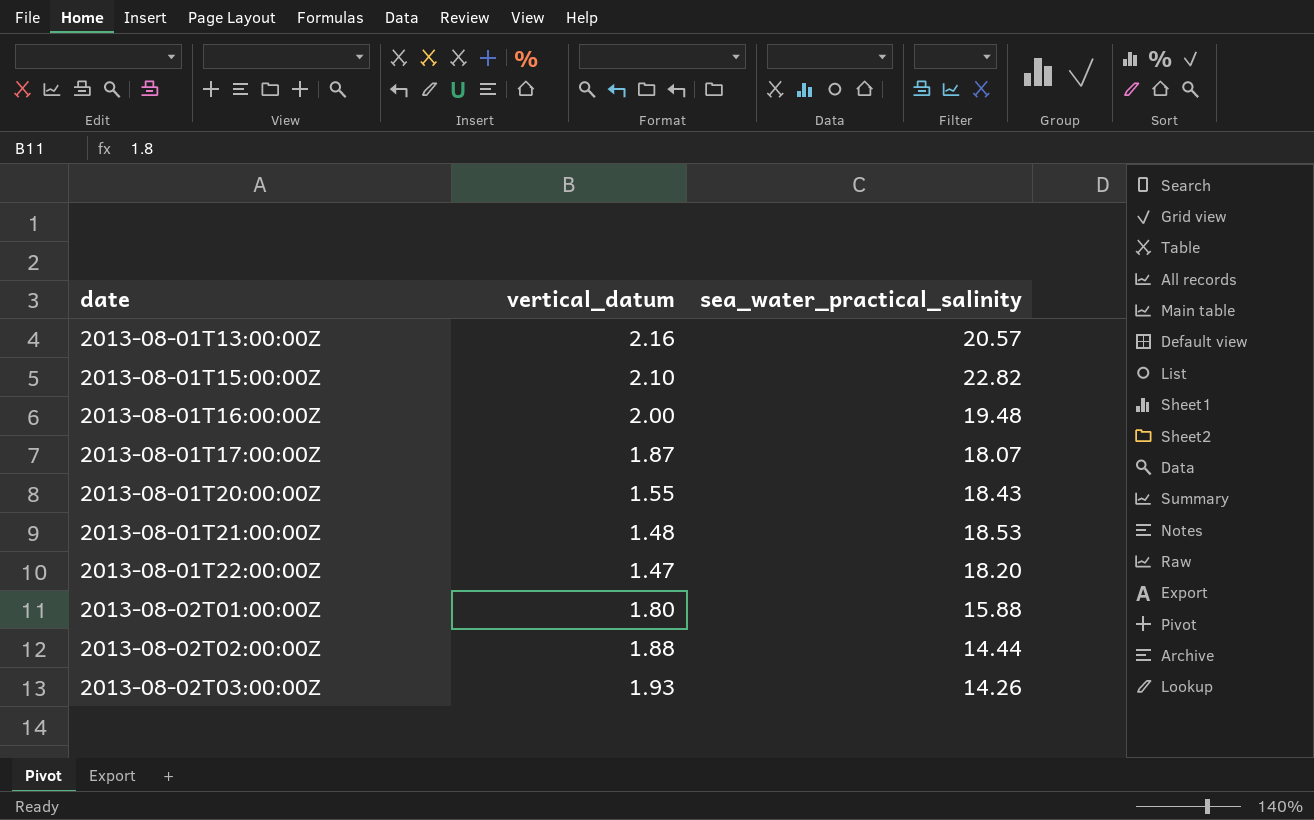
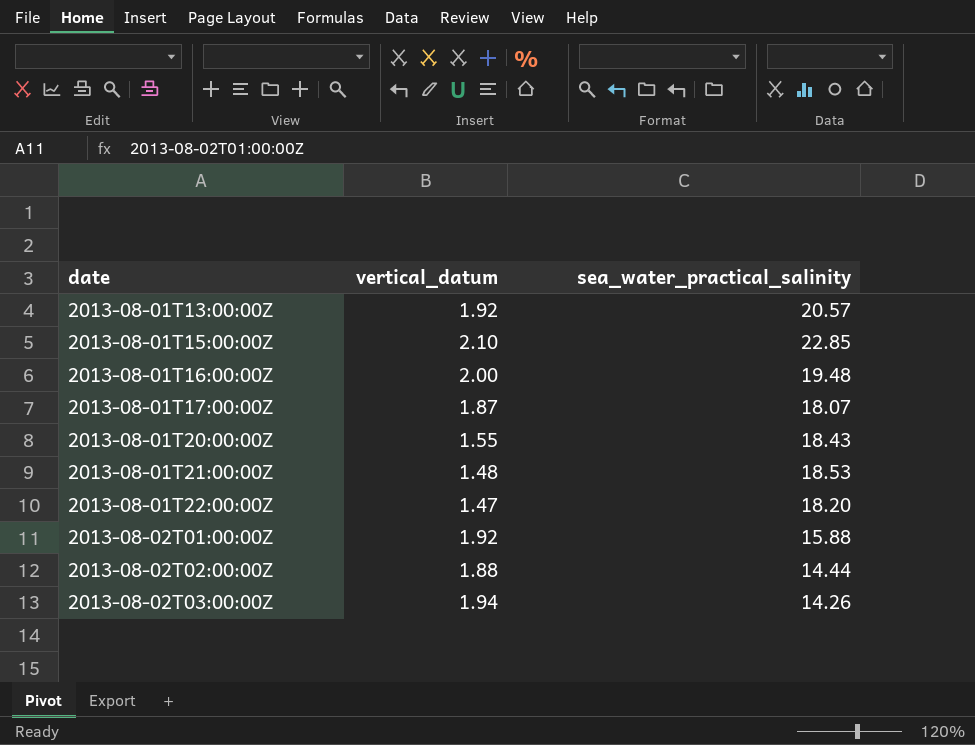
2013-08-01T13:00:00Z | vertical_datum: 2.16 -> 1.92
2013-08-01T15:00:00Z | sea_water_practical_salinity: 22.82 -> 22.85
2013-08-02T01:00:00Z | vertical_datum: 1.80 -> 1.92
2013-08-02T03:00:00Z | vertical_datum: 1.93 -> 1.94

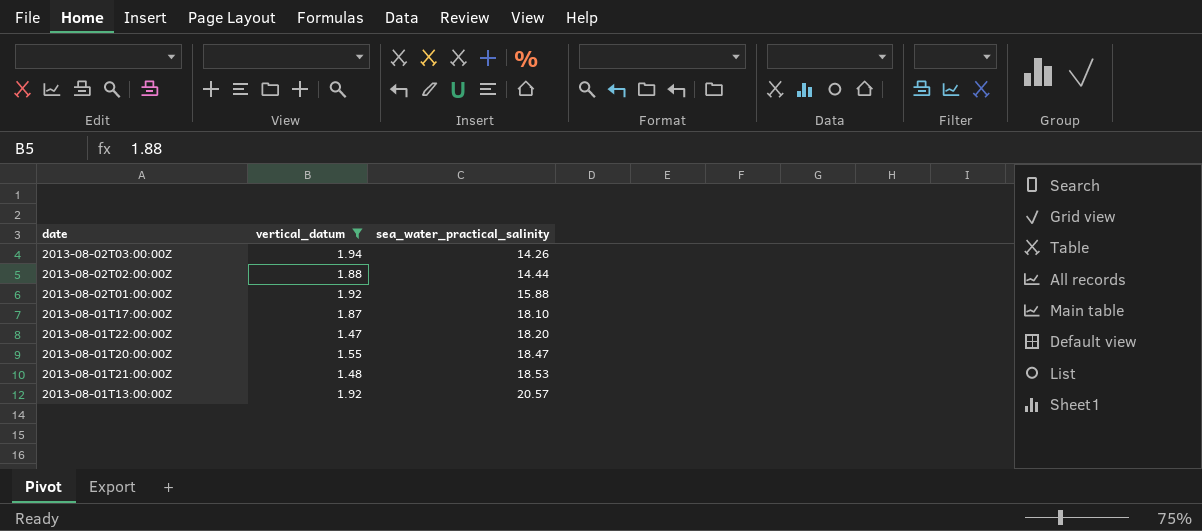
filter: none -> vertical_datum <= 1.94
row order: date ascending -> sea_water_practical_salinity ascending
2013-08-01T17:00:00Z | sea_water_practical_salinity: 18.07 -> 18.10
2013-08-01T20:00:00Z | sea_water_practical_salinity: 18.43 -> 18.47

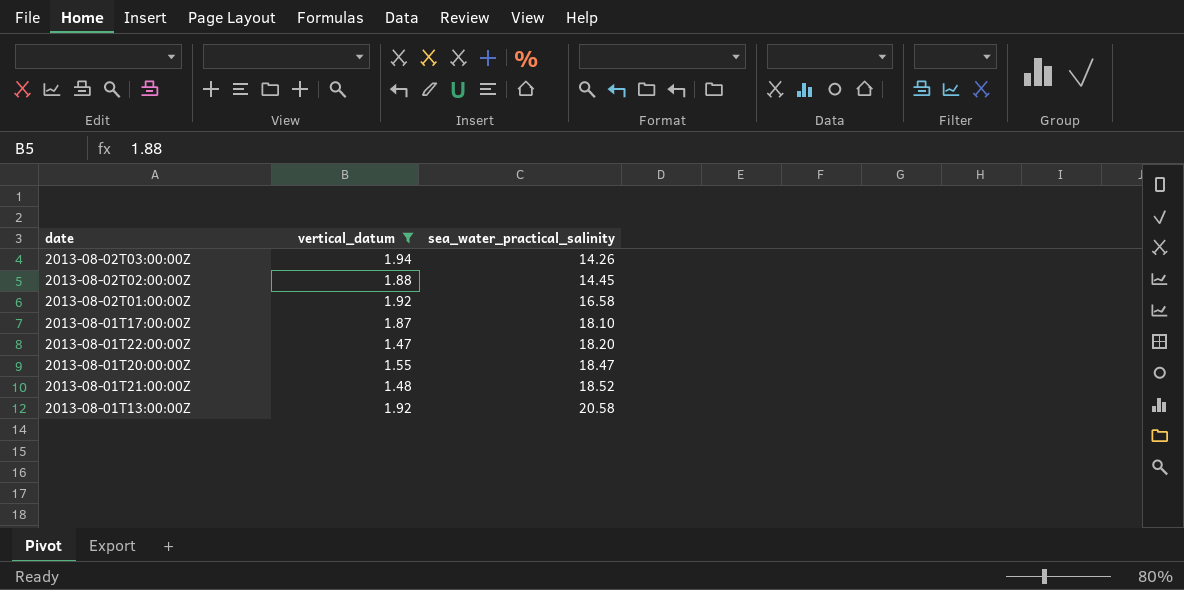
2013-08-02T02:00:00Z | sea_water_practical_salinity: 14.44 -> 14.45
2013-08-02T01:00:00Z | sea_water_practical_salinity: 15.88 -> 16.58
2013-08-01T21:00:00Z | sea_water_practical_salinity: 18.53 -> 18.52
2013-08-01T13:00:00Z | sea_water_practical_salinity: 20.57 -> 20.58

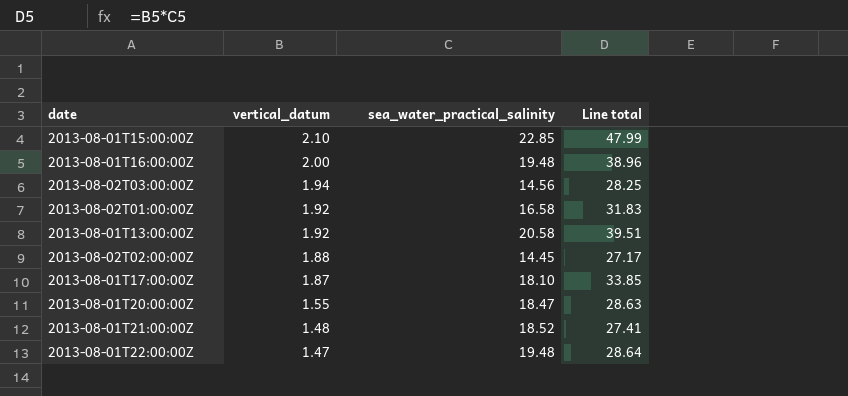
filter: vertical_datum <= 1.94 -> none
row order: sea_water_practical_salinity ascending -> vertical_datum descending
column Line total | formula: none -> [vertical_datum] * [sea_water_practical_salinity]
2013-08-02T03:00:00Z | sea_water_practical_salinity: 14.26 -> 14.56
2013-08-01T22:00:00Z | sea_water_practical_salinity: 18.20 -> 19.48

